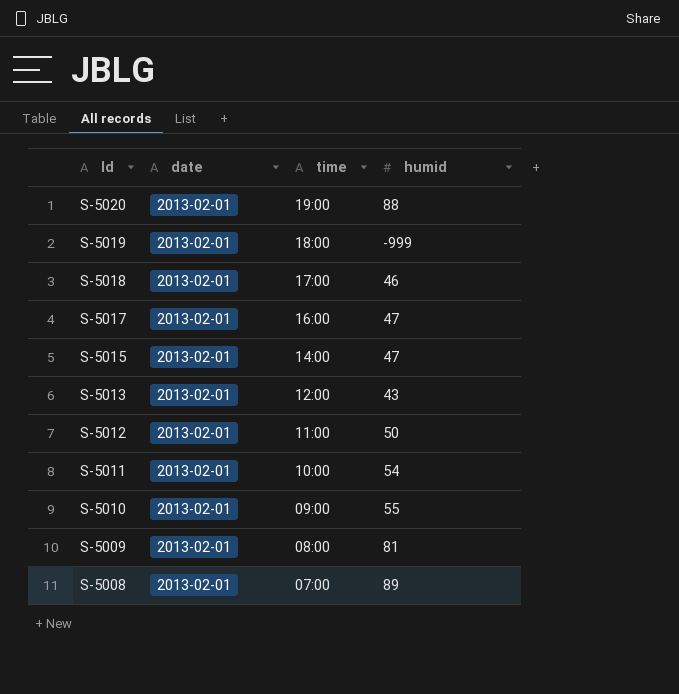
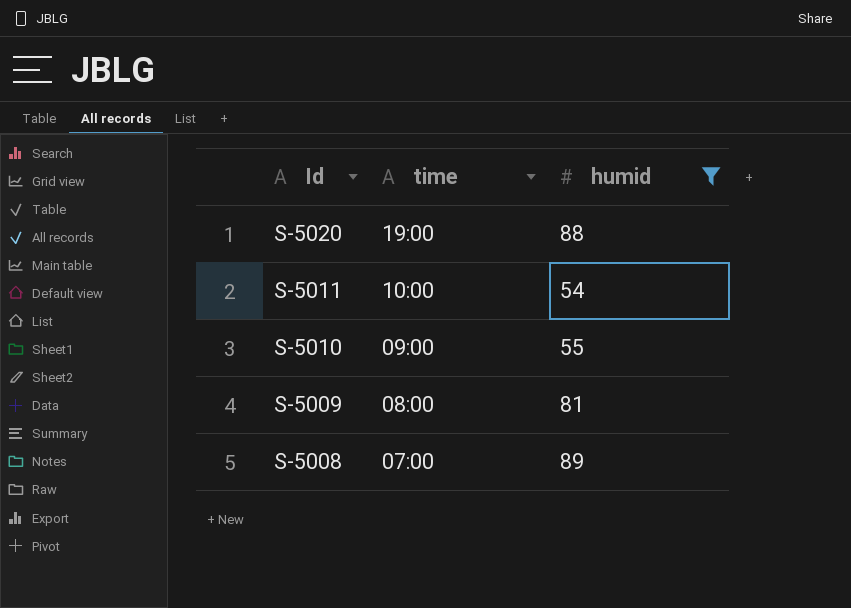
filter: none -> humid >= 54
column date | position: 2 -> none

